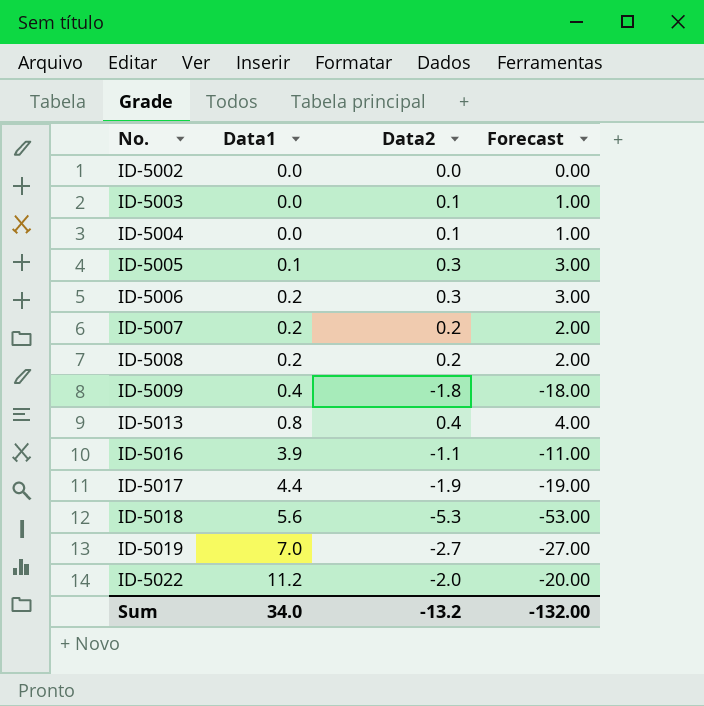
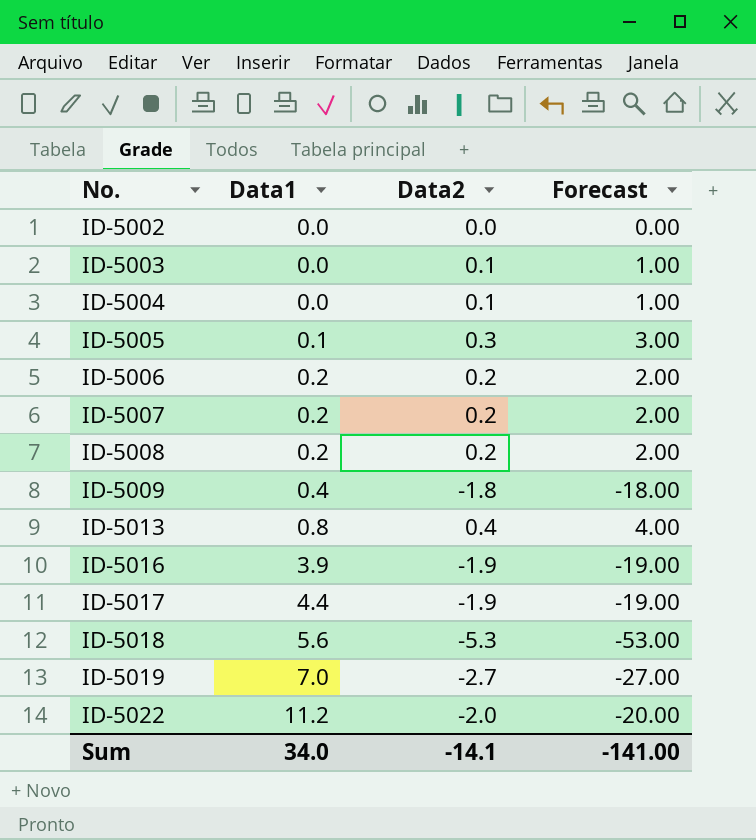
ID-5006 | Data2: 0.3 -> 0.2
ID-5006 | Forecast: 3.00 -> 2.00
ID-5016 | Data2: -1.1 -> -1.9
ID-5016 | Forecast: -11.00 -> -19.00
Sum | Data2: -13.2 -> -14.1
Sum | Forecast: -132.00 -> -141.00

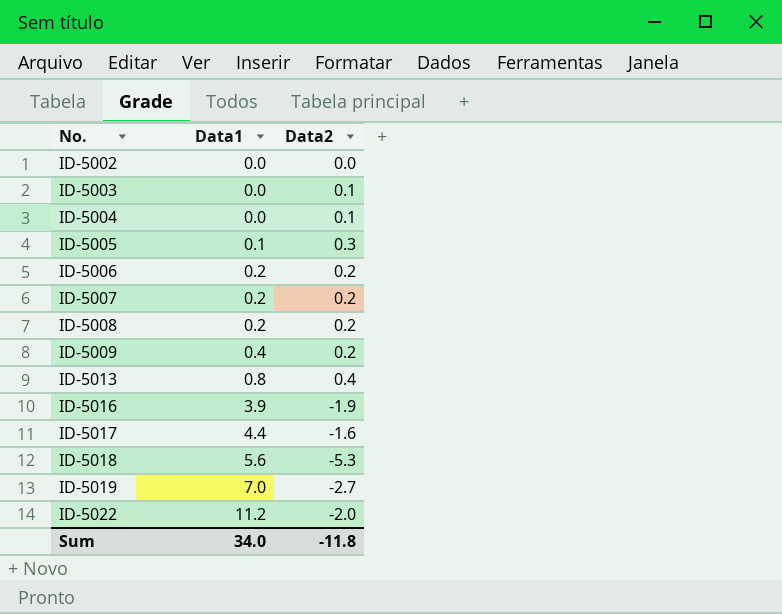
column Forecast | formula: [Data2] * 10 -> none
ID-5009 | Data2: -1.8 -> 0.2
ID-5017 | Data2: -1.9 -> -1.6
Sum | Data2: -14.1 -> -11.8

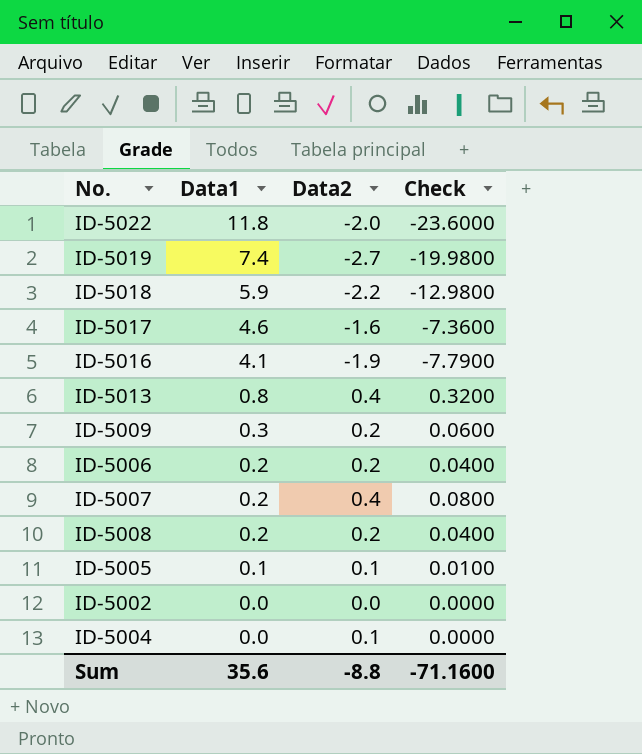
row order: No. ascending -> Data1 descending
column Check | formula: none -> [Data1] * [Data2]
row ID-5003: 0.0 | 0.1 -> none
ID-5022 | Data1: 11.2 -> 11.8
ID-5019 | Data1: 7.0 -> 7.4
ID-5018 | Data1: 5.6 -> 5.9
ID-5018 | Data2: -5.3 -> -2.2
ID-5017 | Data1: 4.4 -> 4.6
ID-5016 | Data1: 3.9 -> 4.1
ID-5009 | Data1: 0.4 -> 0.3
ID-5007 | Data2: 0.2 -> 0.4
ID-5005 | Data2: 0.3 -> 0.1
Sum | Data1: 34.0 -> 35.6
Sum | Data2: -11.8 -> -8.8

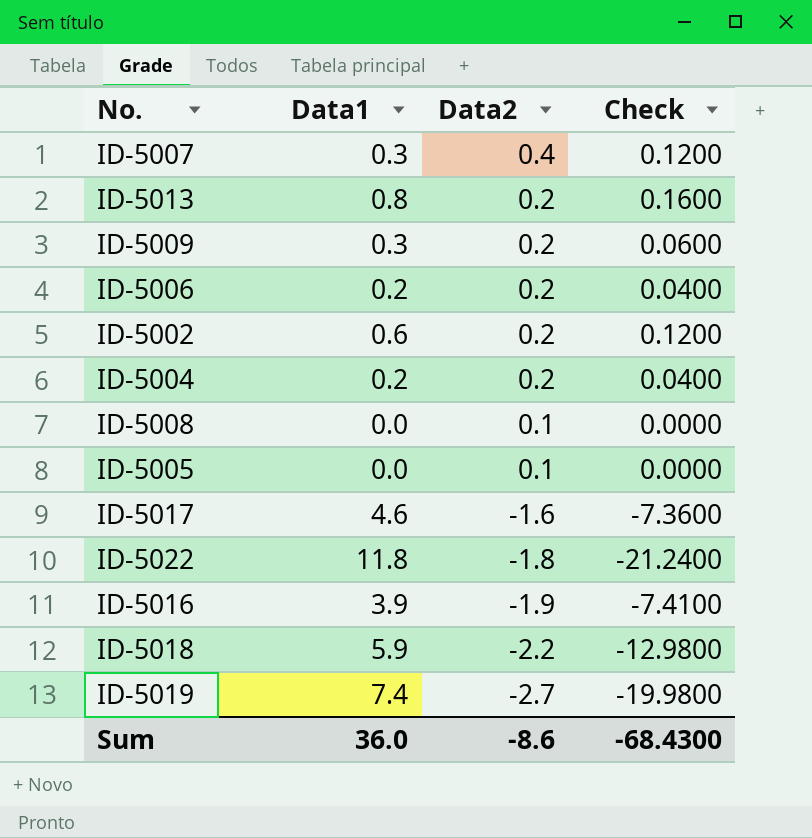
row order: Data1 descending -> Data2 descending
ID-5007 | Data1: 0.2 -> 0.3
ID-5007 | Check: 0.0800 -> 0.1200
ID-5013 | Data2: 0.4 -> 0.2
ID-5013 | Check: 0.3200 -> 0.1600
ID-5002 | Data1: 0.0 -> 0.6
ID-5002 | Data2: 0.0 -> 0.2
ID-5002 | Check: 0.0000 -> 0.1200
ID-5004 | Data1: 0.0 -> 0.2
ID-5004 | Data2: 0.1 -> 0.2
ID-5004 | Check: 0.0000 -> 0.0400
ID-5008 | Data1: 0.2 -> 0.0
ID-5008 | Data2: 0.2 -> 0.1
ID-5008 | Check: 0.0400 -> 0.0000
ID-5005 | Data1: 0.1 -> 0.0
ID-5005 | Check: 0.0100 -> 0.0000
ID-5022 | Data2: -2.0 -> -1.8
ID-5022 | Check: -23.6000 -> -21.2400
ID-5016 | Data1: 4.1 -> 3.9
ID-5016 | Check: -7.7900 -> -7.4100
Sum | Data1: 35.6 -> 36.0
Sum | Data2: -8.8 -> -8.6
Sum | Check: -71.1600 -> -68.4300

